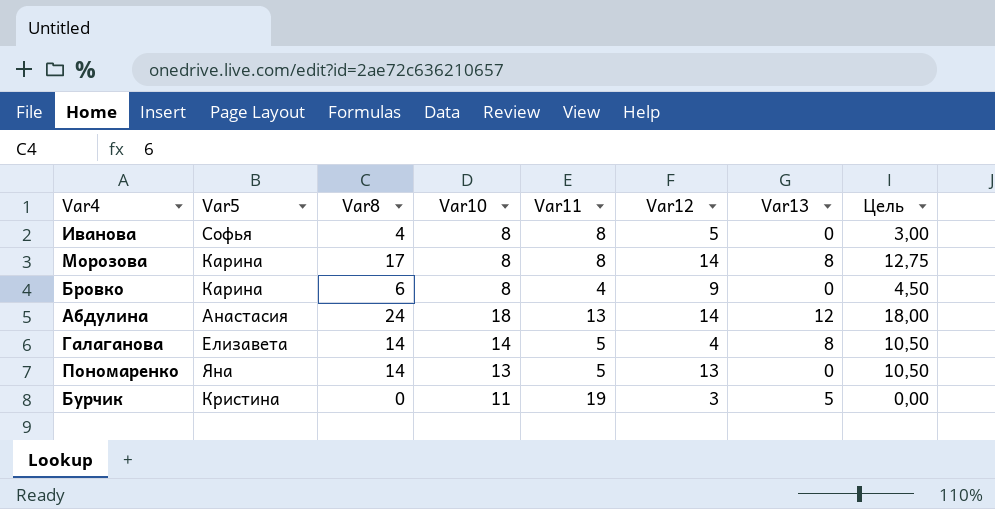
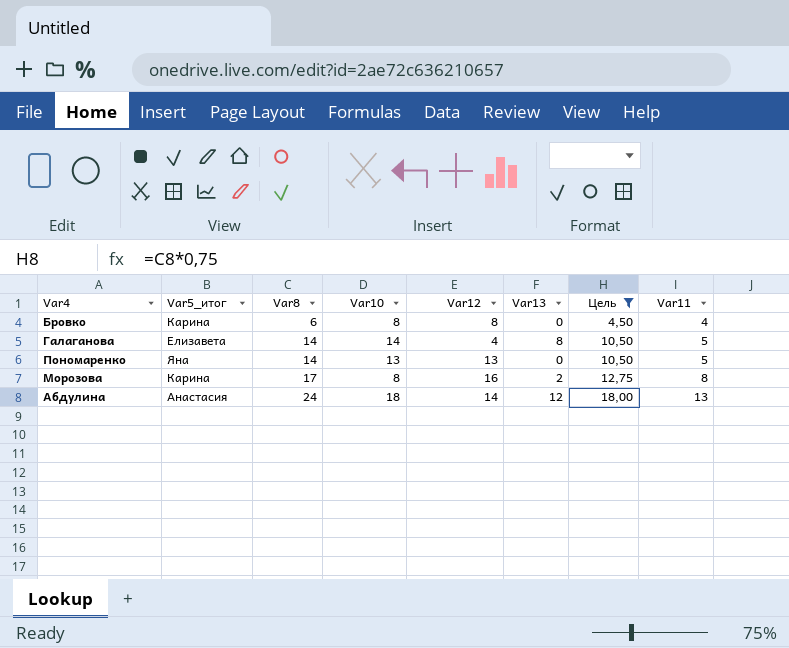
filter: none -> Цель >= 4,50
row order: none -> Var8 ascending
column name: Var5 -> Var5_итог
column Var11 | position: 5 -> 8
Бровко | Var12: 9 -> 8
Морозова | Var12: 14 -> 16
Морозова | Var13: 8 -> 2

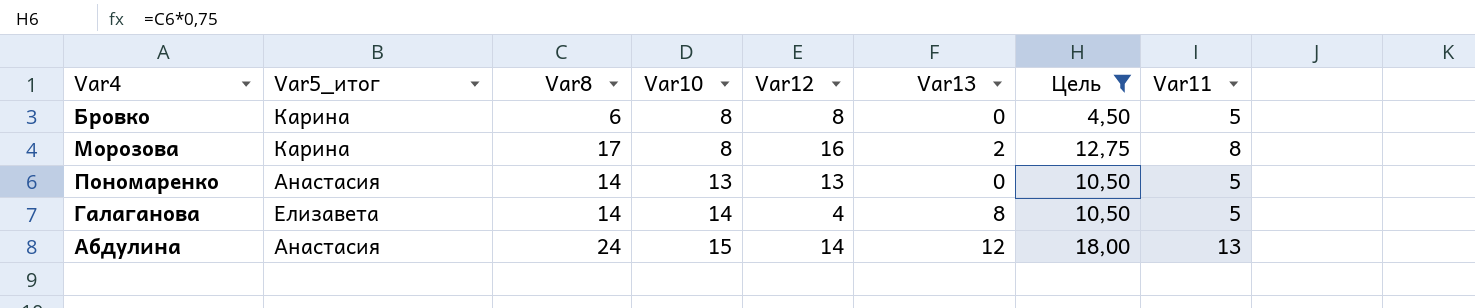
row order: Var8 ascending -> Var10 ascending
Бровко | Var11: 4 -> 5
Пономаренко | Var5_итог: Яна -> Анастасия
Абдулина | Var10: 18 -> 15

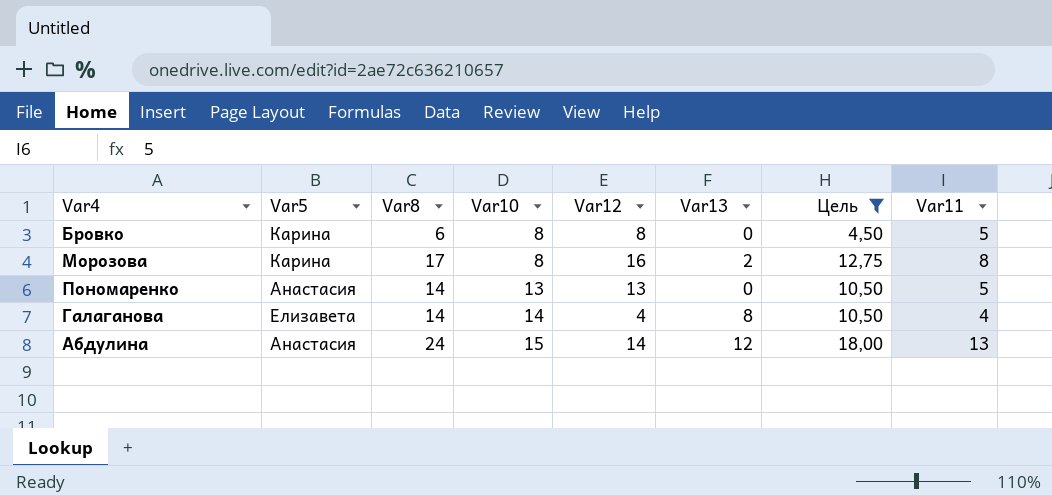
column name: Var5_итог -> Var5
Галаганова | Var11: 5 -> 4

